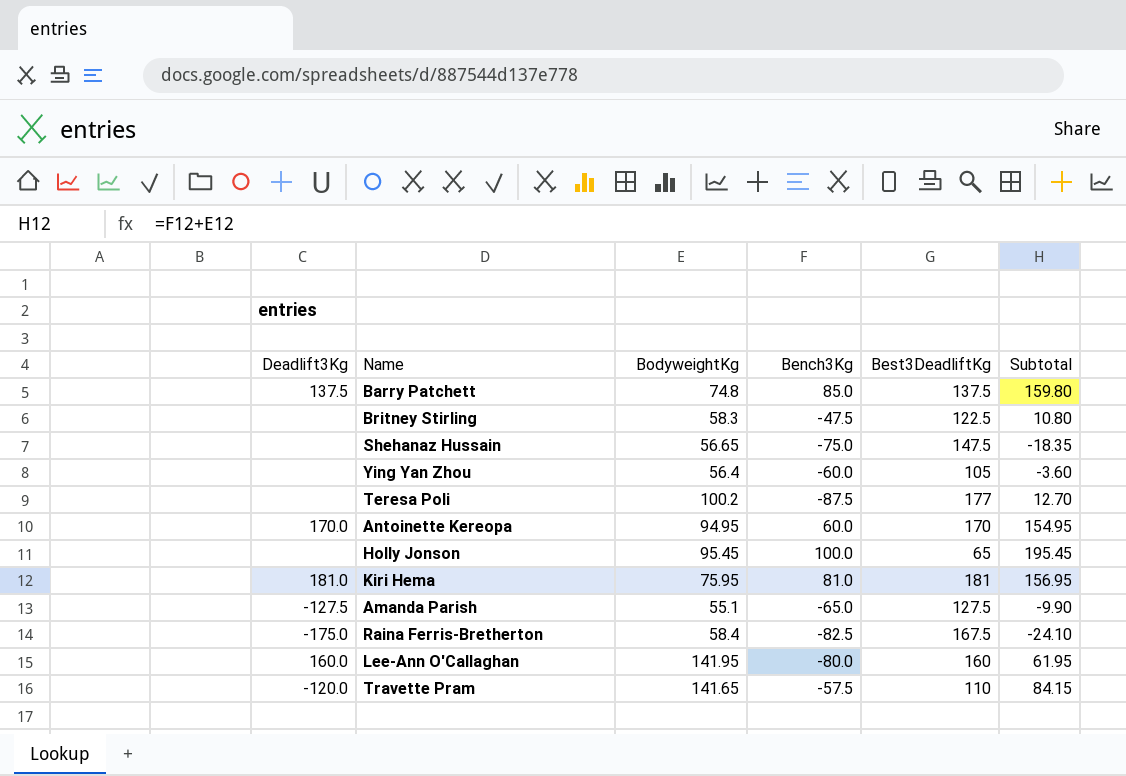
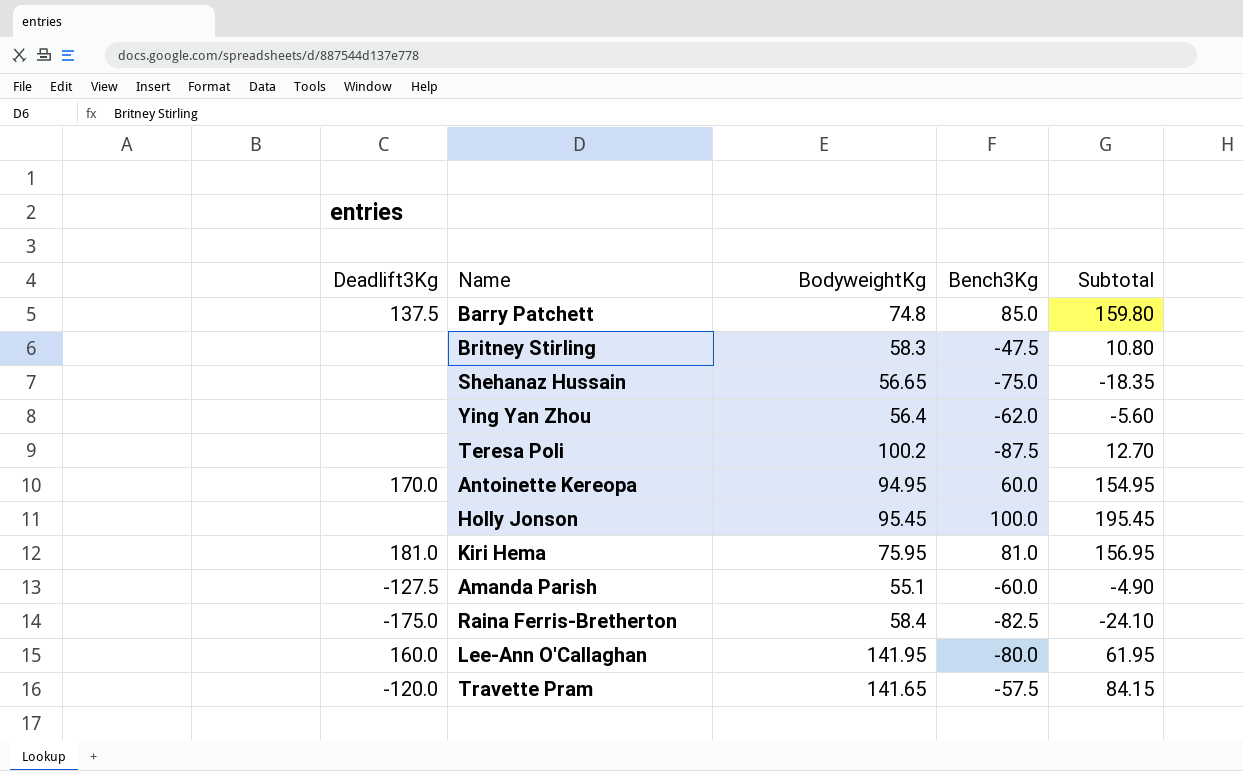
column Best3DeadliftKg | position: 5 -> none
Ying Yan Zhou | Bench3Kg: -60.0 -> -62.0
Ying Yan Zhou | Subtotal: -3.60 -> -5.60
Amanda Parish | Bench3Kg: -65.0 -> -60.0
Amanda Parish | Subtotal: -9.90 -> -4.90

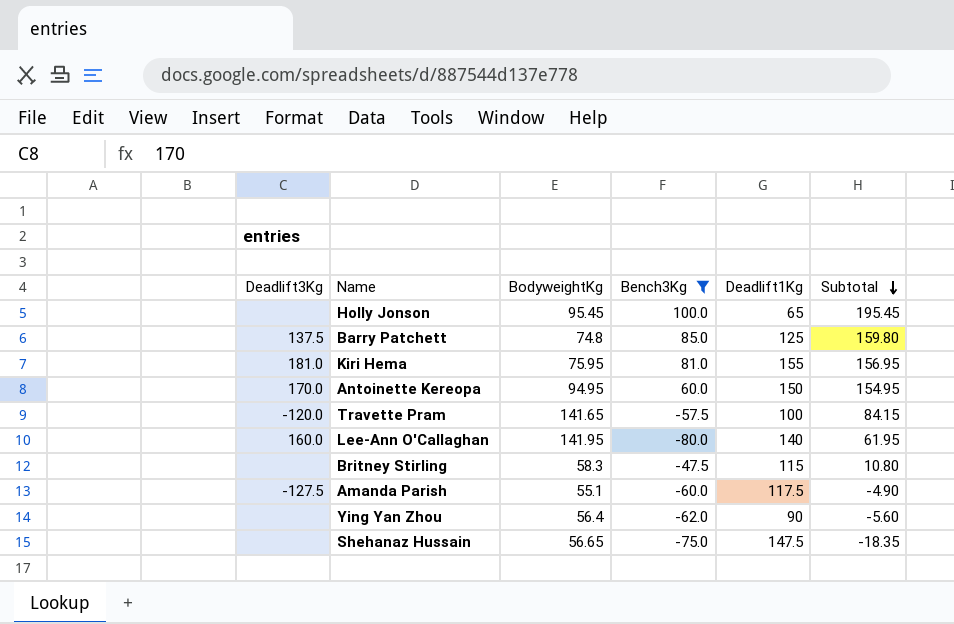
filter: none -> Bench3Kg >= -80.0
row order: none -> Subtotal descending
column Deadlift1Kg | position: none -> 5

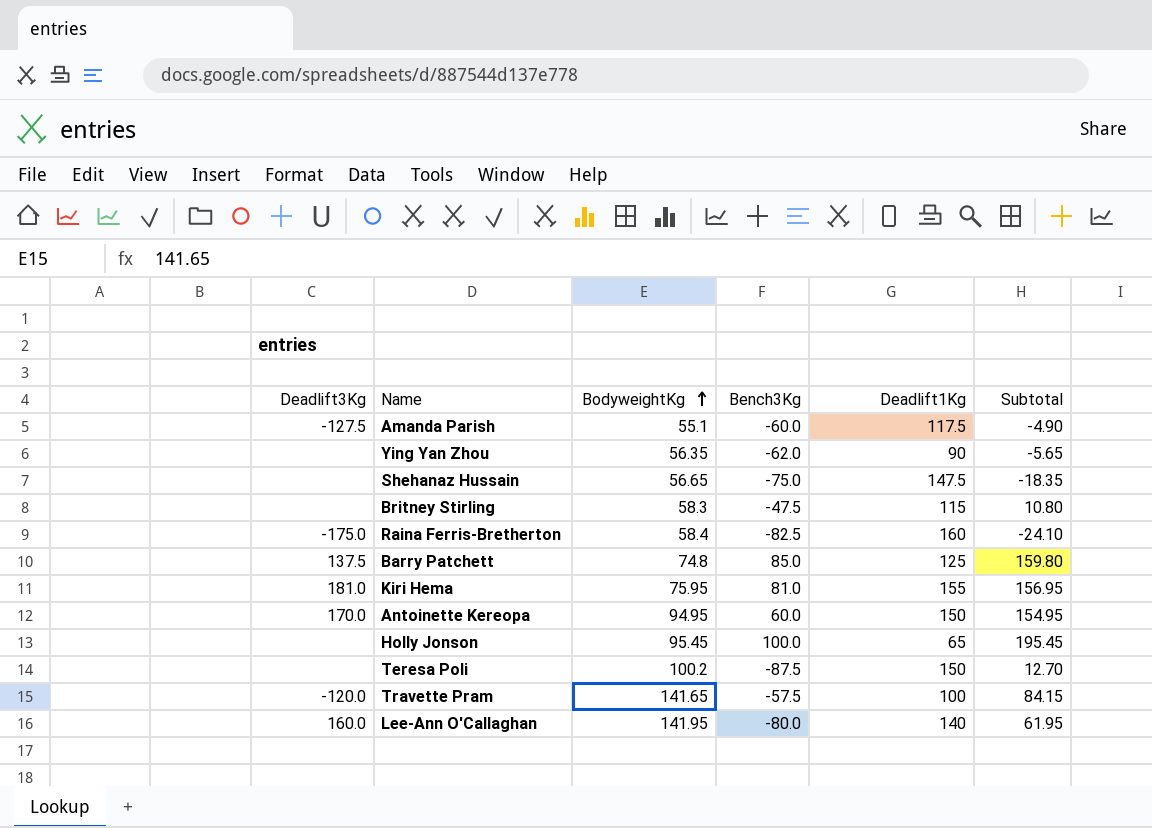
filter: Bench3Kg >= -80.0 -> none
row order: Subtotal descending -> BodyweightKg ascending
Ying Yan Zhou | BodyweightKg: 56.4 -> 56.35
Ying Yan Zhou | Subtotal: -5.60 -> -5.65

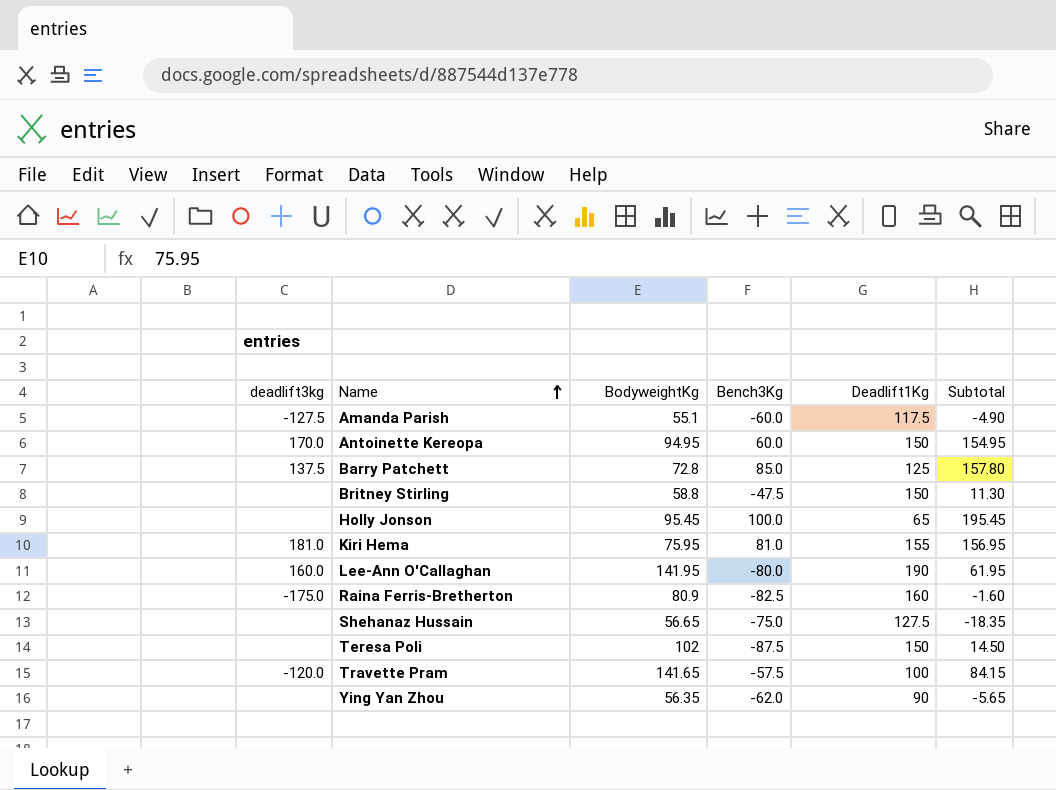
row order: BodyweightKg ascending -> Name ascending
column name: Deadlift3Kg -> deadlift3kg
Barry Patchett | BodyweightKg: 74.8 -> 72.8
Barry Patchett | Subtotal: 159.80 -> 157.80
Britney Stirling | BodyweightKg: 58.3 -> 58.8
Britney Stirling | Deadlift1Kg: 115 -> 150
Britney Stirling | Subtotal: 10.80 -> 11.30
Lee-Ann O'Callaghan | Deadlift1Kg: 140 -> 190
Raina Ferris-Bretherton | BodyweightKg: 58.4 -> 80.9
Raina Ferris-Bretherton | Subtotal: -24.10 -> -1.60
Shehanaz Hussain | Deadlift1Kg: 147.5 -> 127.5
Teresa Poli | BodyweightKg: 100.2 -> 102
Teresa Poli | Subtotal: 12.70 -> 14.50

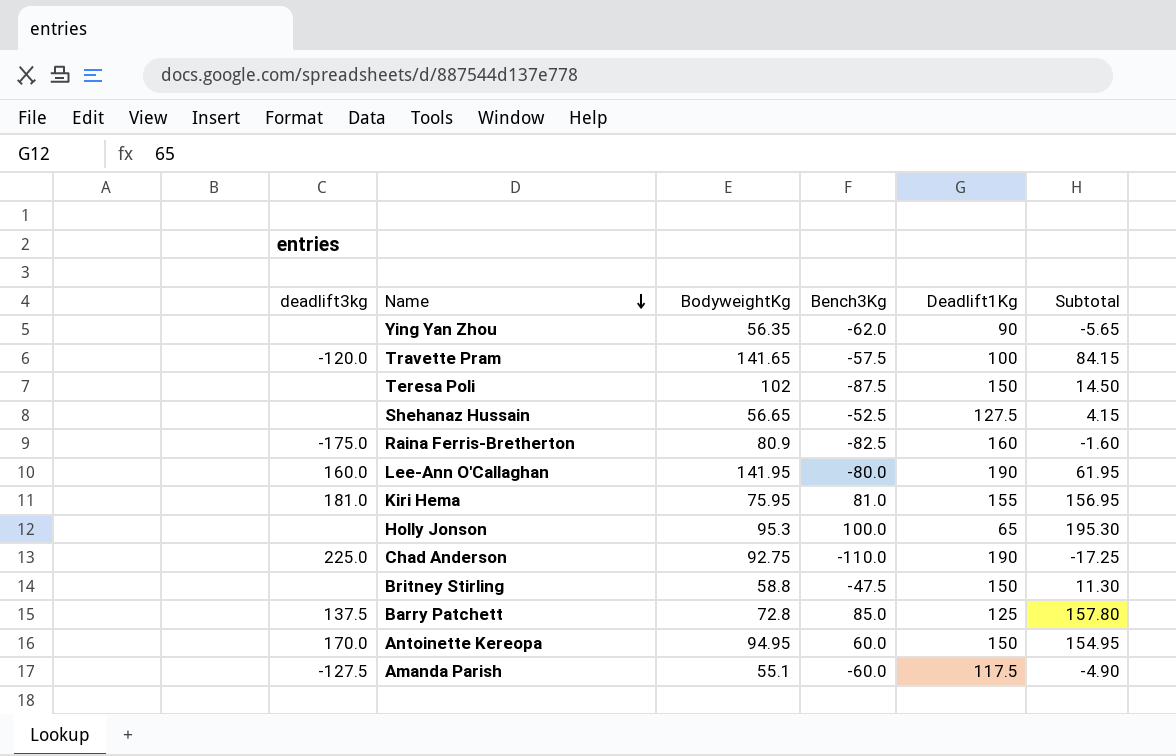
row order: Name ascending -> Name descending
Shehanaz Hussain | Bench3Kg: -75.0 -> -52.5
Shehanaz Hussain | Subtotal: -18.35 -> 4.15
Holly Jonson | BodyweightKg: 95.45 -> 95.3
Holly Jonson | Subtotal: 195.45 -> 195.30
row Chad Anderson: none -> 225.0 | 92.75 | -110.0 | 190 | -17.25

